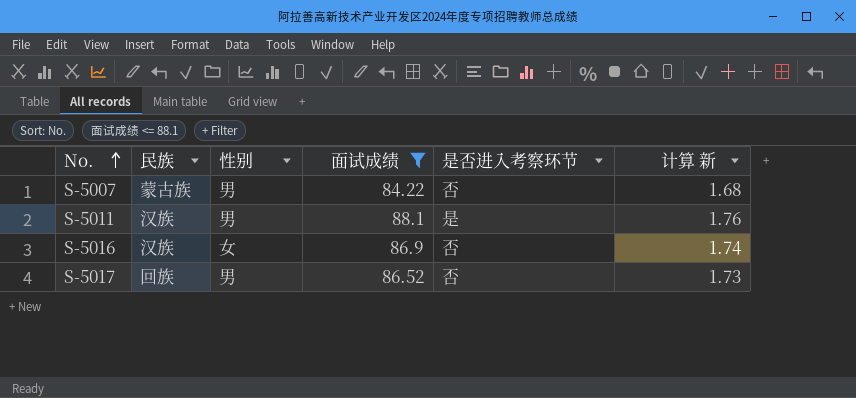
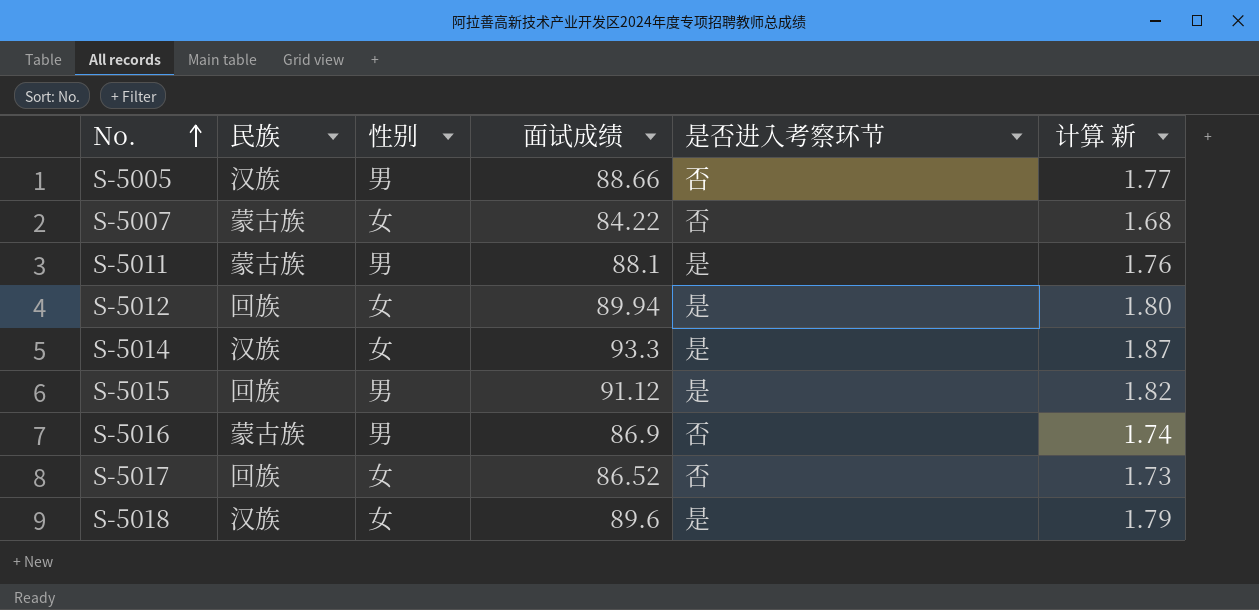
filter: 面试成绩 <= 88.1 -> none
S-5007 | 性别: 男 -> 女
S-5011 | 民族: 汉族 -> 蒙古族
S-5016 | 民族: 汉族 -> 蒙古族
S-5016 | 性别: 女 -> 男
S-5017 | 性别: 男 -> 女

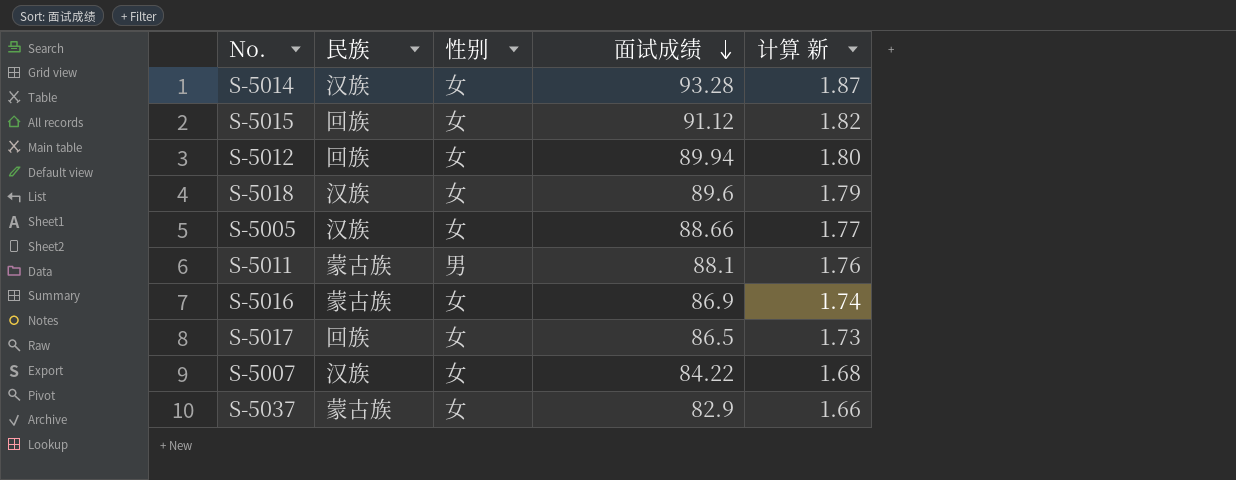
row order: No. ascending -> 面试成绩 descending
column 是否进入考察环节 | position: 5 -> none
S-5014 | 面试成绩: 93.3 -> 93.28
S-5015 | 性别: 男 -> 女
S-5005 | 性别: 男 -> 女
S-5016 | 性别: 男 -> 女
S-5017 | 面试成绩: 86.52 -> 86.5
S-5007 | 民族: 蒙古族 -> 汉族
row S-5037: none -> 蒙古族 | 女 | 82.9 | 1.66

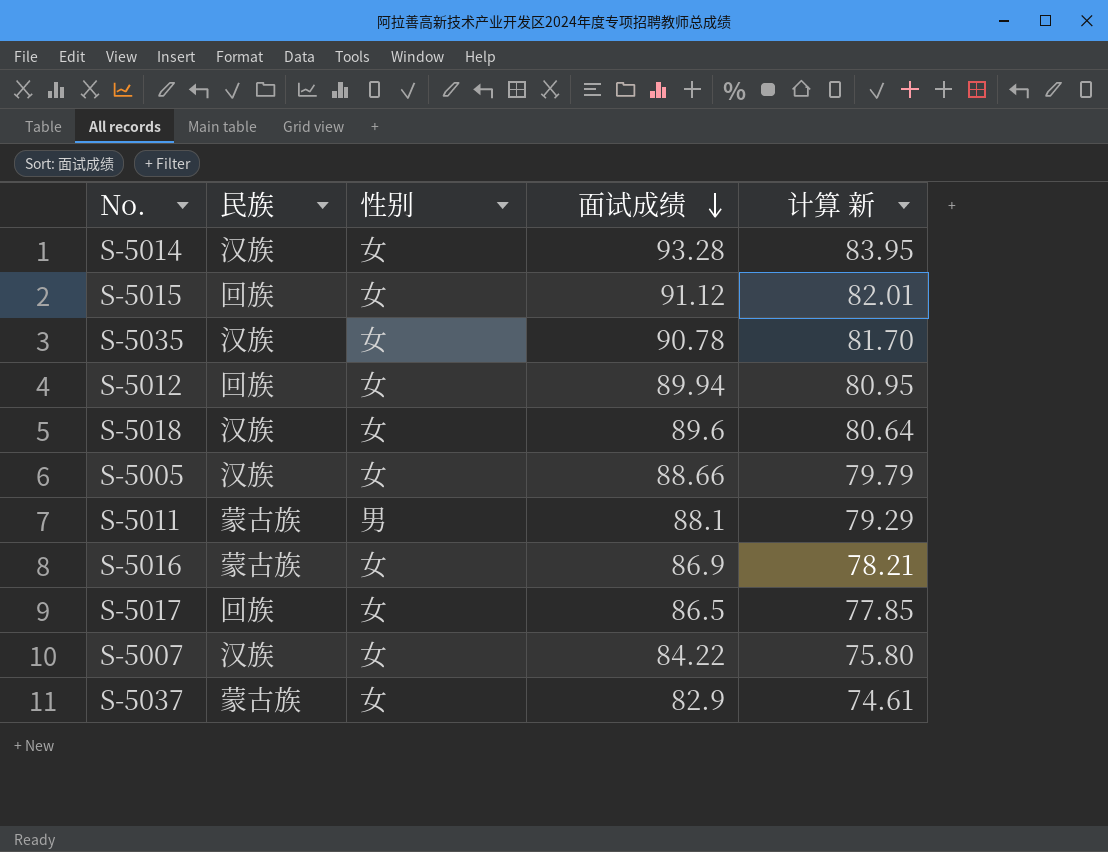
column 计算 新 | formula: [面试成绩] * 0.02 -> [面试成绩] * 0.9
row S-5035: none -> 汉族 | 女 | 90.78 | 81.70

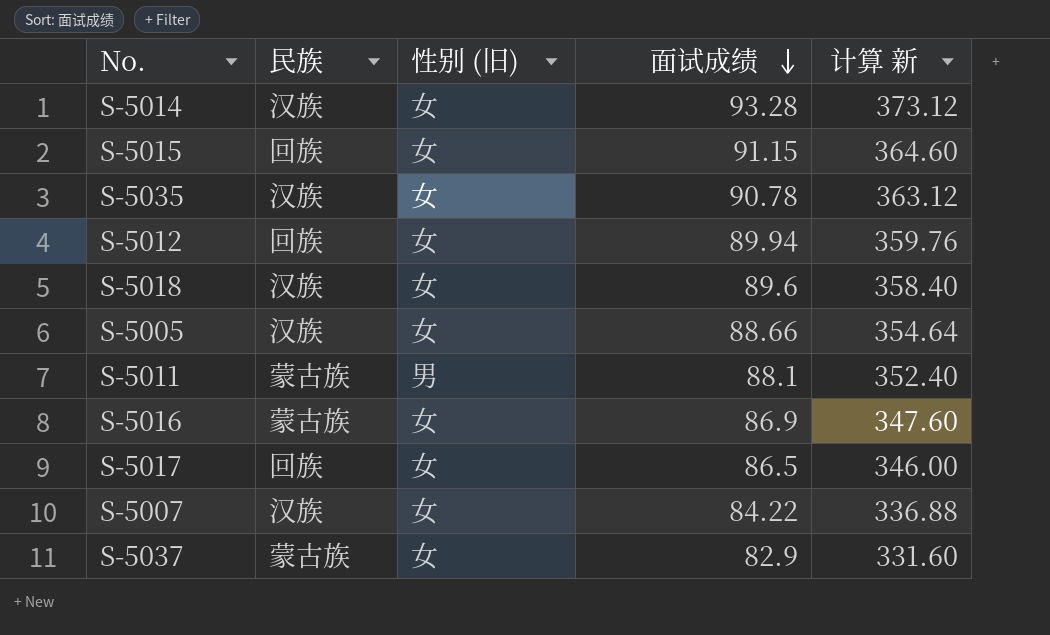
column name: 性别 -> 性别 (旧)
column 计算 新 | formula: [面试成绩] * 0.9 -> [面试成绩] * 4
S-5015 | 面试成绩: 91.12 -> 91.15

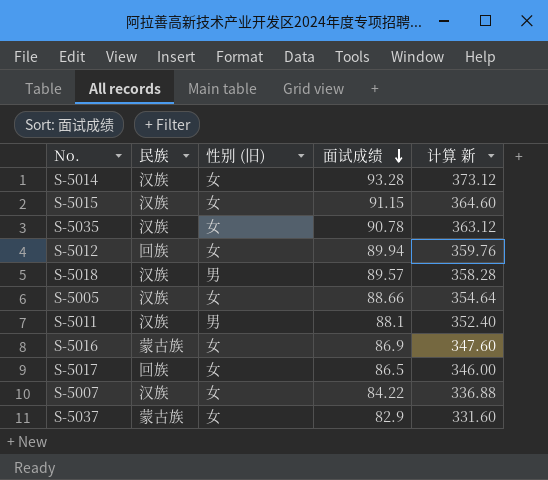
S-5015 | 民族: 回族 -> 汉族
S-5018 | 性别 (旧): 女 -> 男
S-5018 | 面试成绩: 89.6 -> 89.57
S-5018 | 计算 新: 358.40 -> 358.28
S-5011 | 民族: 蒙古族 -> 汉族

